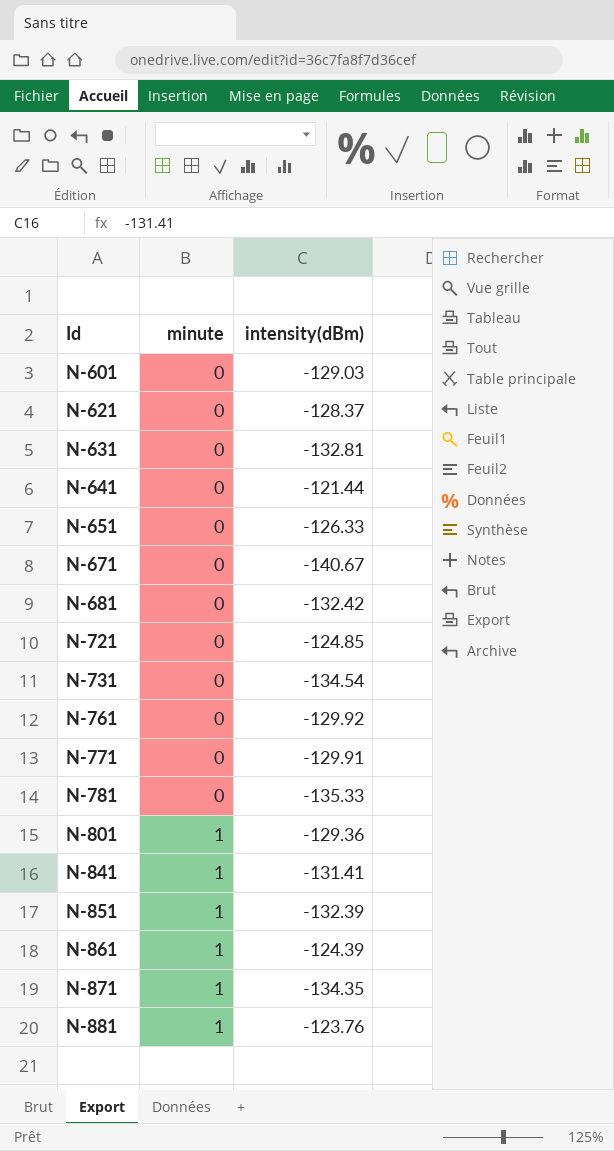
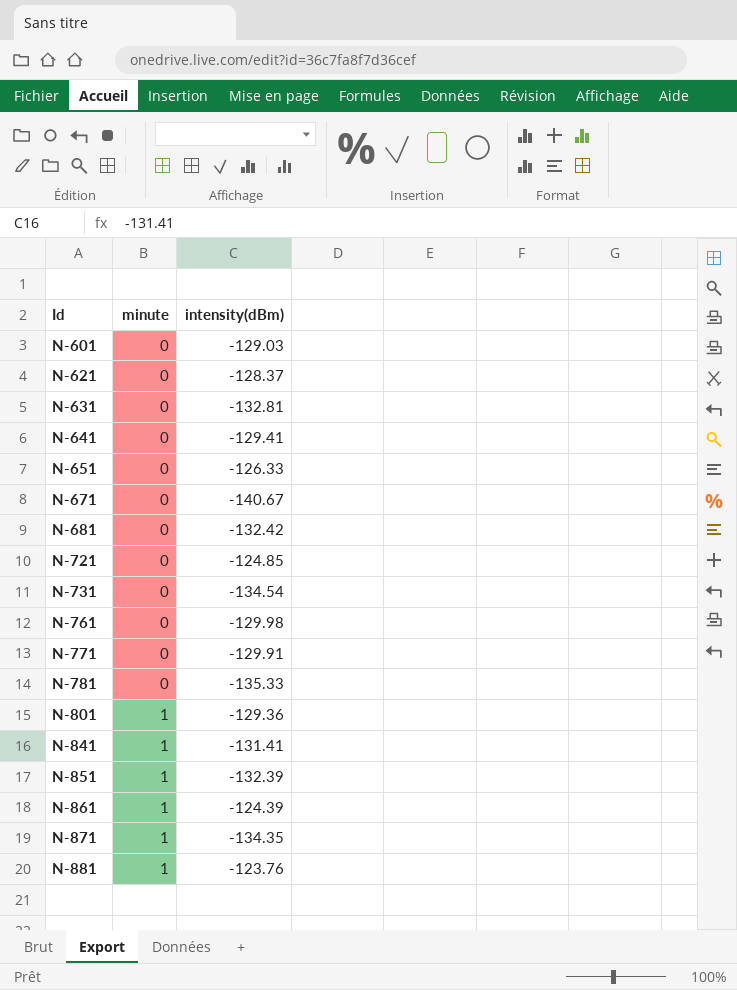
N-641 | intensity(dBm): -121.44 -> -129.41
N-761 | intensity(dBm): -129.92 -> -129.98

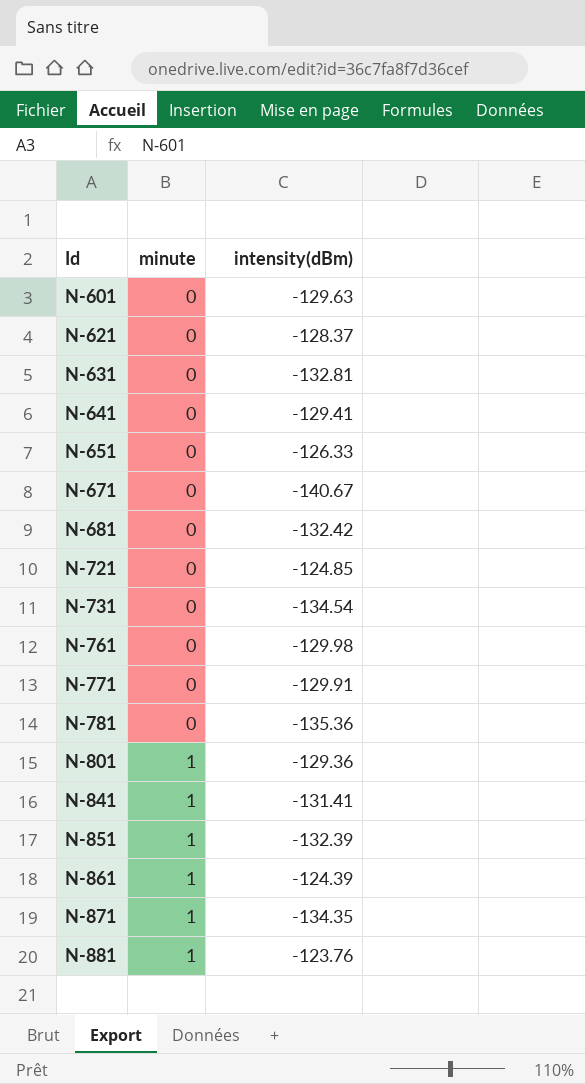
N-601 | intensity(dBm): -129.03 -> -129.63
N-781 | intensity(dBm): -135.33 -> -135.36

